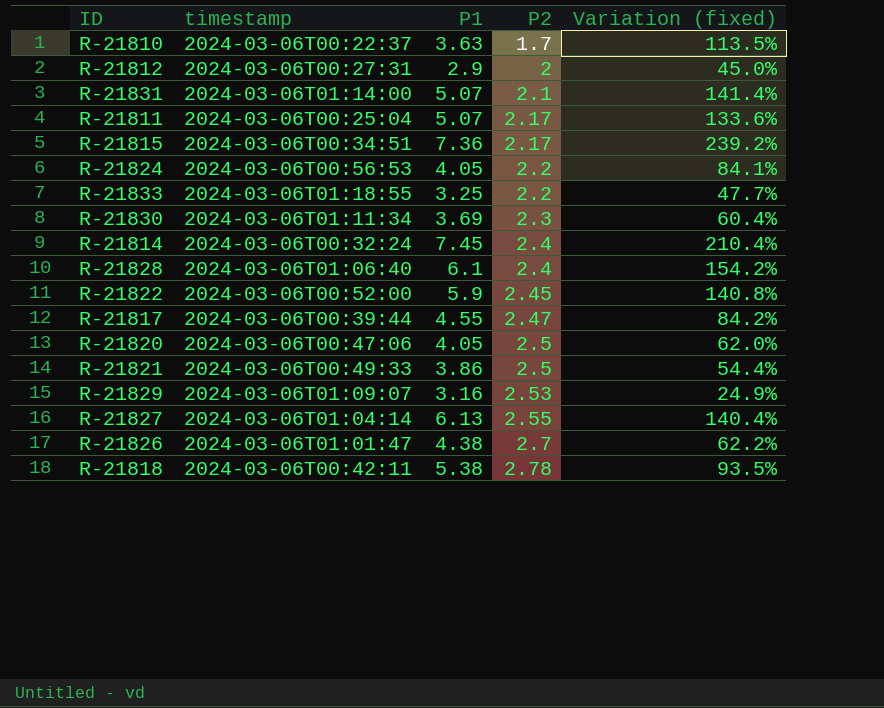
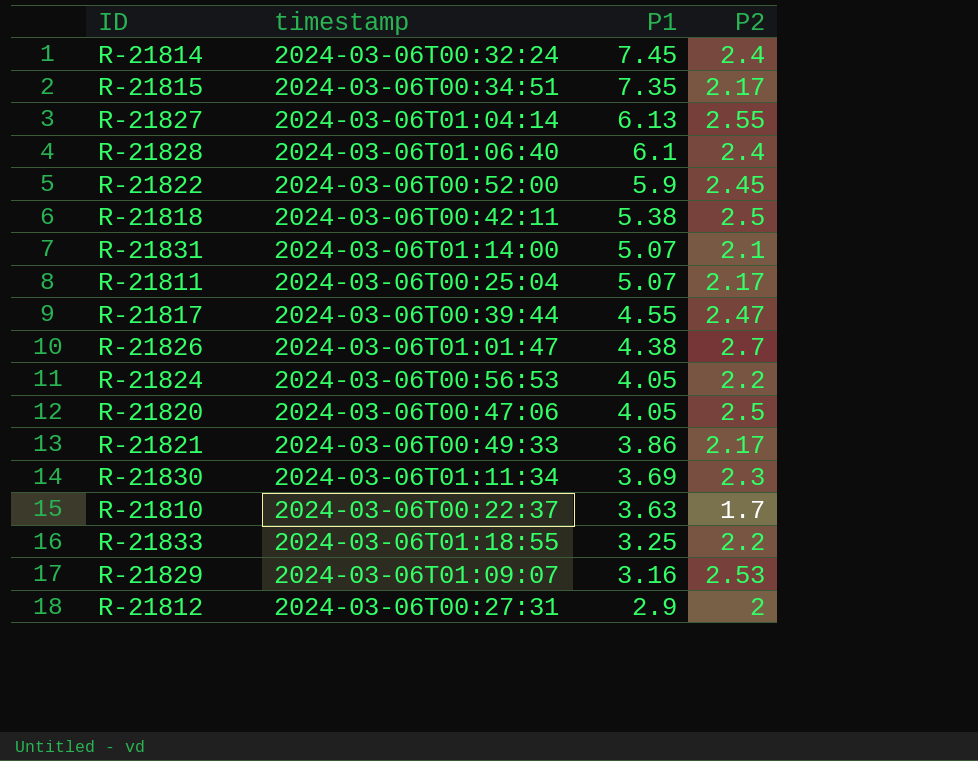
row order: P2 ascending -> P1 descending
column Variation (fixed) | formula: ([P1] - [P2]) / [P2] -> none
R-21815 | P1: 7.36 -> 7.35
R-21818 | P2: 2.78 -> 2.5
R-21821 | P2: 2.5 -> 2.17

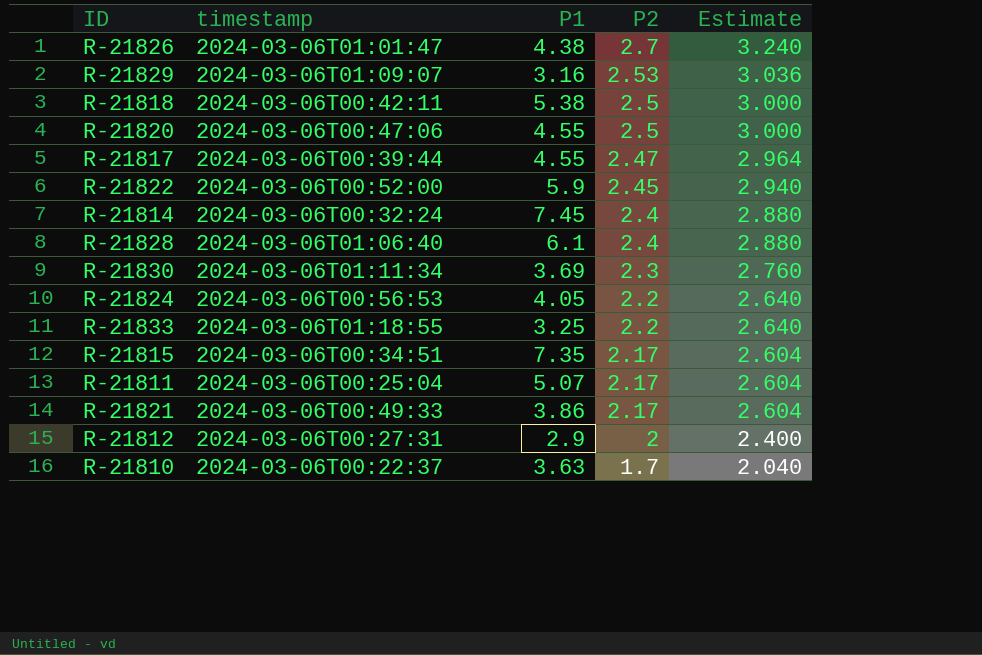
row order: P1 descending -> P2 descending
column Estimate | formula: none -> [P2] * 1.2
row R-21827: 2024-03-06T01:04:14 | 6.13 | 2.55 -> none
row R-21831: 2024-03-06T01:14:00 | 5.07 | 2.1 -> none
R-21820 | P1: 4.05 -> 4.55

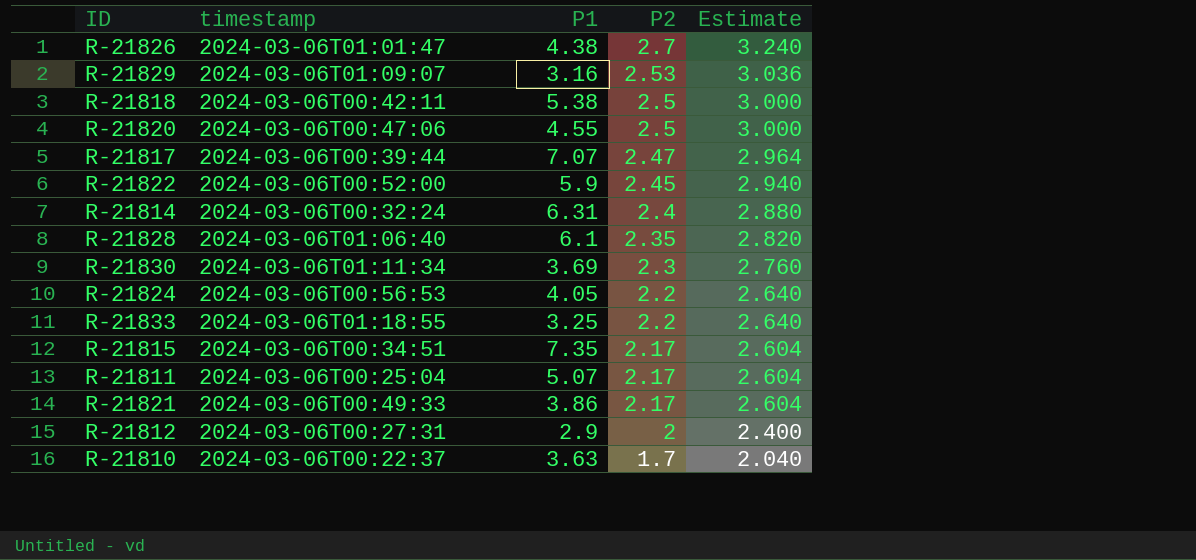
R-21817 | P1: 4.55 -> 7.07
R-21814 | P1: 7.45 -> 6.31
R-21828 | P2: 2.4 -> 2.35
R-21828 | Estimate: 2.880 -> 2.820

